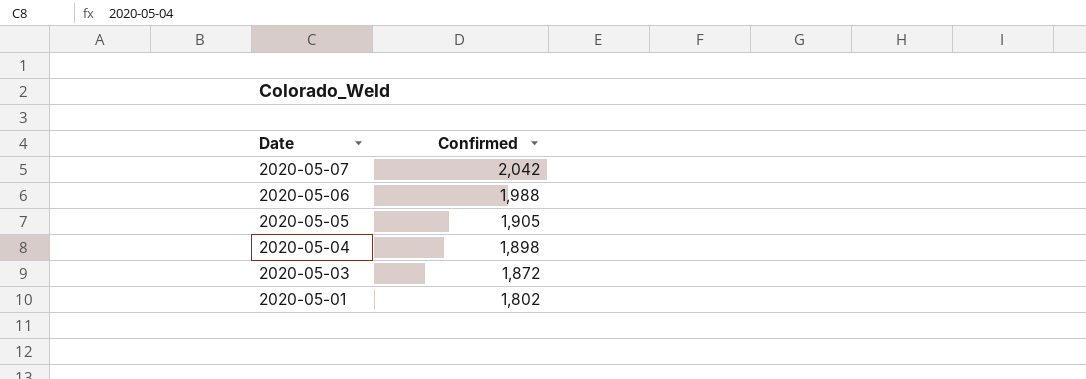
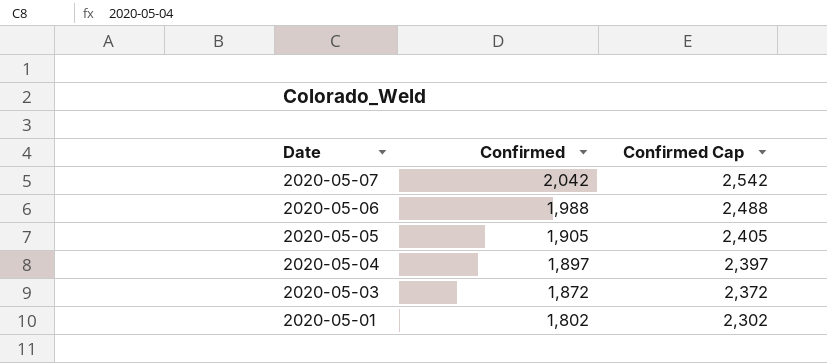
column Confirmed Cap | formula: none -> [Confirmed] + 500
2020-05-04 | Confirmed: 1,898 -> 1,897

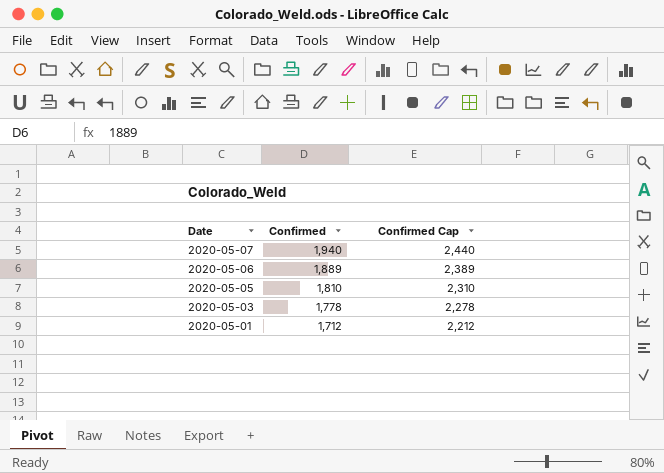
row 2020-05-04: 1,897 | 2,397 -> none
2020-05-07 | Confirmed: 2,042 -> 1,940
2020-05-07 | Confirmed Cap: 2,542 -> 2,440
2020-05-06 | Confirmed: 1,988 -> 1,889
2020-05-06 | Confirmed Cap: 2,488 -> 2,389
2020-05-05 | Confirmed: 1,905 -> 1,810
2020-05-05 | Confirmed Cap: 2,405 -> 2,310
2020-05-03 | Confirmed: 1,872 -> 1,778
2020-05-03 | Confirmed Cap: 2,372 -> 2,278
2020-05-01 | Confirmed: 1,802 -> 1,712
2020-05-01 | Confirmed Cap: 2,302 -> 2,212

